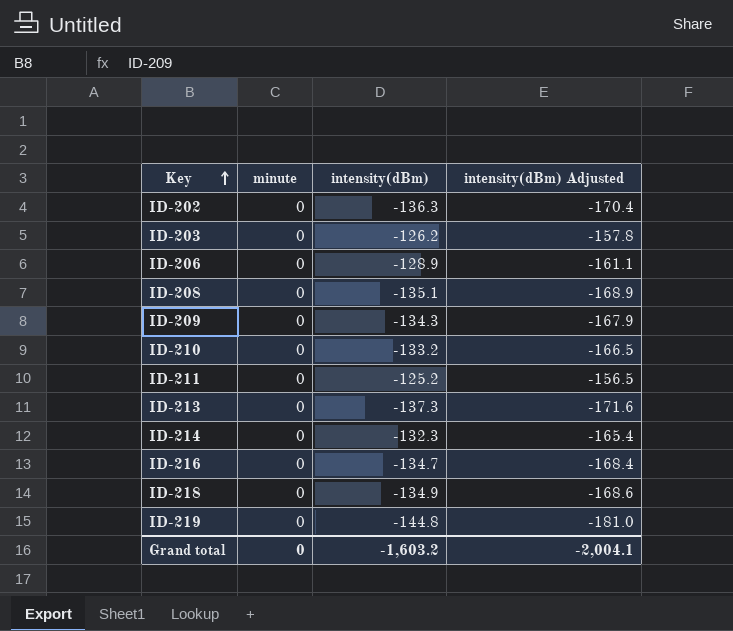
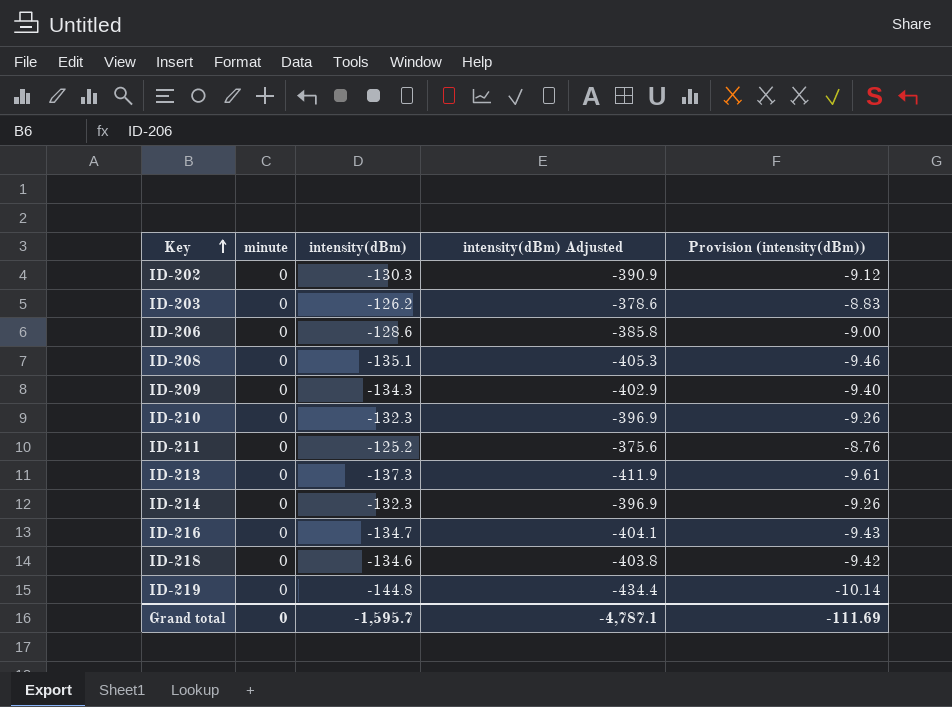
column intensity(dBm) Adjusted | formula: [intensity(dBm)] * 1.25 -> [intensity(dBm)] * 3
column Provision (intensity(dBm)) | formula: none -> [intensity(dBm)] * 0.07
ID-202 | intensity(dBm): -136.3 -> -130.3
ID-206 | intensity(dBm): -128.9 -> -128.6
ID-210 | intensity(dBm): -133.2 -> -132.3
ID-218 | intensity(dBm): -134.9 -> -134.6
Grand total | intensity(dBm): -1,603.2 -> -1,595.7
Grand total | intensity(dBm) Adjusted: -2,004.1 -> -4,787.1

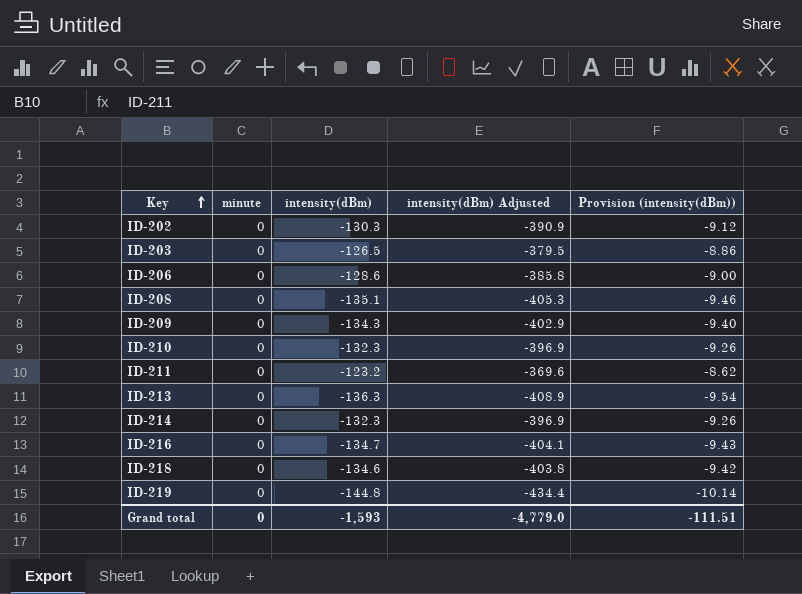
ID-203 | intensity(dBm): -126.2 -> -126.5
ID-203 | intensity(dBm) Adjusted: -378.6 -> -379.5
ID-203 | Provision (intensity(dBm)): -8.83 -> -8.86
ID-211 | intensity(dBm): -125.2 -> -123.2
ID-211 | intensity(dBm) Adjusted: -375.6 -> -369.6
ID-211 | Provision (intensity(dBm)): -8.76 -> -8.62
ID-213 | intensity(dBm): -137.3 -> -136.3
ID-213 | intensity(dBm) Adjusted: -411.9 -> -408.9
ID-213 | Provision (intensity(dBm)): -9.61 -> -9.54
Grand total | intensity(dBm): -1,595.7 -> -1,593
Grand total | intensity(dBm) Adjusted: -4,787.1 -> -4,779.0
Grand total | Provision (intensity(dBm)): -111.69 -> -111.51

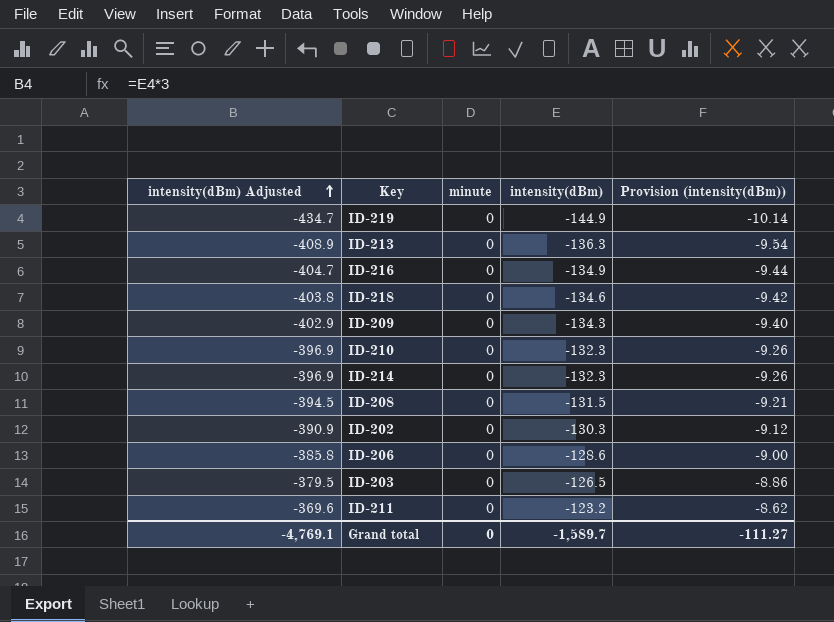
row order: Key ascending -> intensity(dBm) Adjusted ascending
column intensity(dBm) Adjusted | position: 4 -> 1
ID-219 | intensity(dBm) Adjusted: -434.4 -> -434.7
ID-219 | intensity(dBm): -144.8 -> -144.9
ID-216 | intensity(dBm) Adjusted: -404.1 -> -404.7
ID-216 | intensity(dBm): -134.7 -> -134.9
ID-216 | Provision (intensity(dBm)): -9.43 -> -9.44
ID-208 | intensity(dBm) Adjusted: -405.3 -> -394.5
ID-208 | intensity(dBm): -135.1 -> -131.5
ID-208 | Provision (intensity(dBm)): -9.46 -> -9.21
Grand total | intensity(dBm) Adjusted: -4,779.0 -> -4,769.1
Grand total | intensity(dBm): -1,593 -> -1,589.7
Grand total | Provision (intensity(dBm)): -111.51 -> -111.27

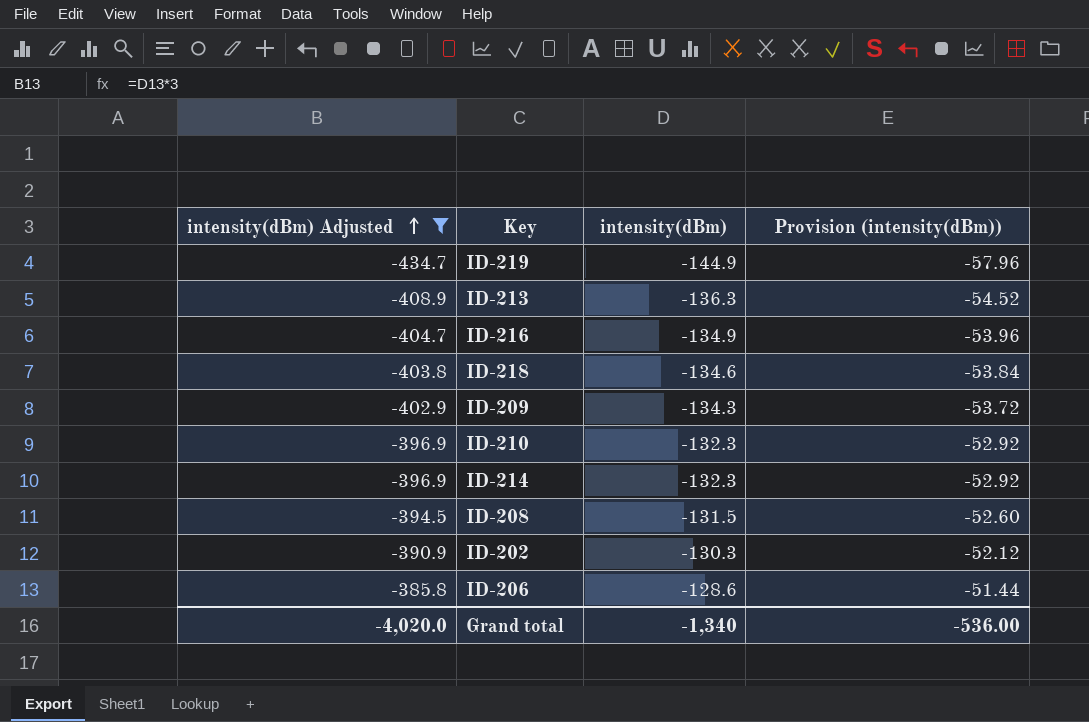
filter: none -> intensity(dBm) Adjusted <= -385.8
column minute | position: 3 -> none
column Provision (intensity(dBm)) | formula: [intensity(dBm)] * 0.07 -> [intensity(dBm)] * 0.4
Grand total | intensity(dBm) Adjusted: -4,769.1 -> -4,020.0
Grand total | intensity(dBm): -1,589.7 -> -1,340
Grand total | Provision (intensity(dBm)): -111.27 -> -536.00

